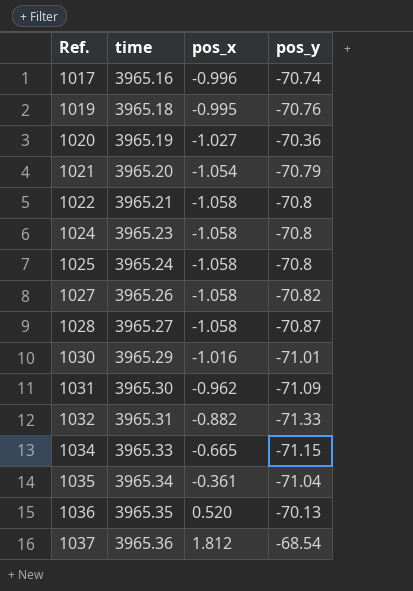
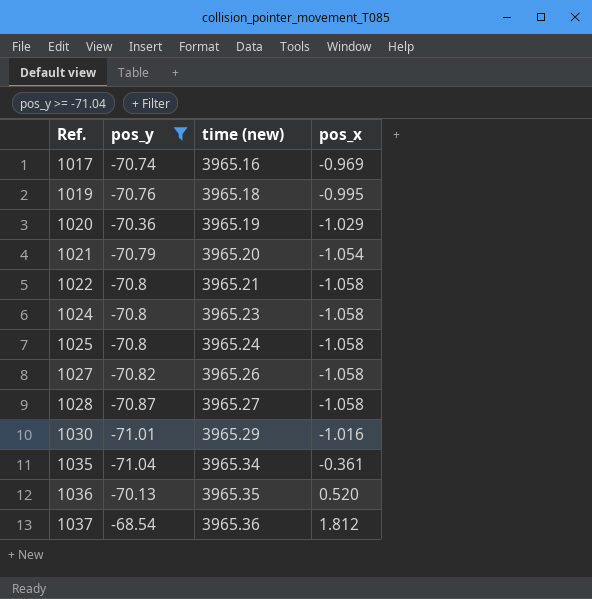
filter: none -> pos_y >= -71.04
column pos_y | position: 4 -> 2
column name: time -> time (new)
1017 | pos_x: -0.996 -> -0.969
1020 | pos_x: -1.027 -> -1.029

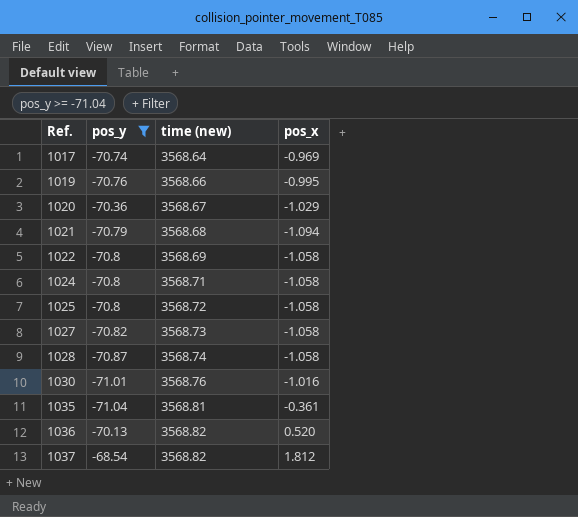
1017 | time (new): 3965.16 -> 3568.64
1019 | time (new): 3965.18 -> 3568.66
1020 | time (new): 3965.19 -> 3568.67
1021 | time (new): 3965.20 -> 3568.68
1021 | pos_x: -1.054 -> -1.094
1022 | time (new): 3965.21 -> 3568.69
1024 | time (new): 3965.23 -> 3568.71
1025 | time (new): 3965.24 -> 3568.72
1027 | time (new): 3965.26 -> 3568.73
1028 | time (new): 3965.27 -> 3568.74
1030 | time (new): 3965.29 -> 3568.76
1035 | time (new): 3965.34 -> 3568.81
1036 | time (new): 3965.35 -> 3568.82
1037 | time (new): 3965.36 -> 3568.82

